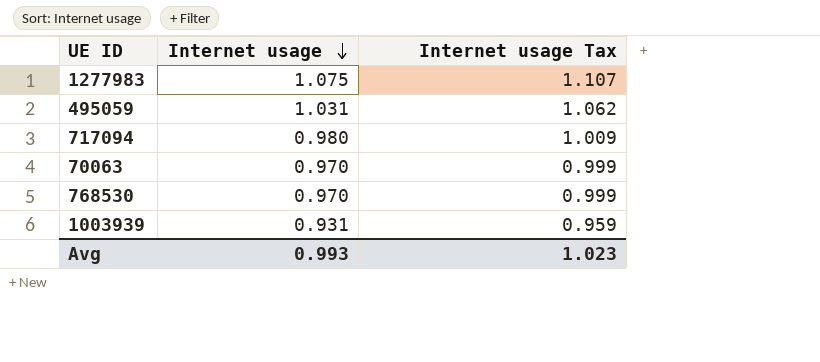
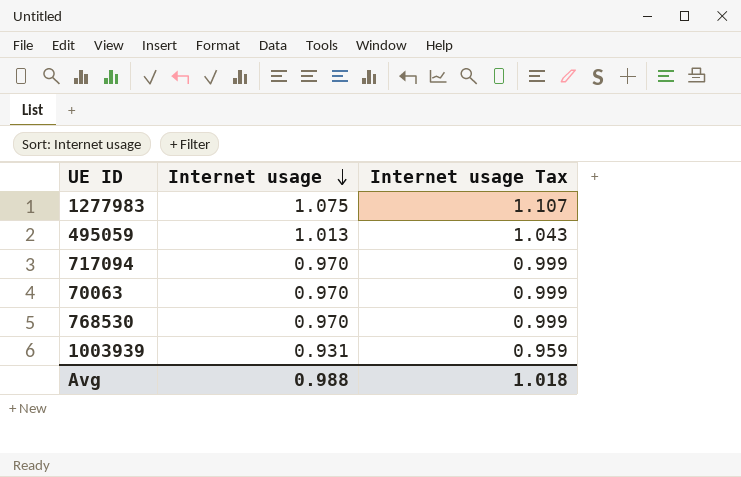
495059 | Internet usage: 1.031 -> 1.013
495059 | Internet usage Tax: 1.062 -> 1.043
717094 | Internet usage: 0.980 -> 0.970
717094 | Internet usage Tax: 1.009 -> 0.999
Avg | Internet usage: 0.993 -> 0.988
Avg | Internet usage Tax: 1.023 -> 1.018

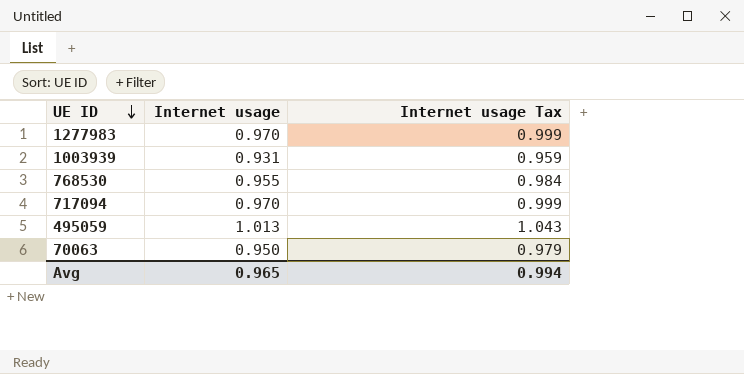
row order: Internet usage descending -> UE ID descending
1277983 | Internet usage: 1.075 -> 0.970
1277983 | Internet usage Tax: 1.107 -> 0.999
768530 | Internet usage: 0.970 -> 0.955
768530 | Internet usage Tax: 0.999 -> 0.984
70063 | Internet usage: 0.970 -> 0.950
70063 | Internet usage Tax: 0.999 -> 0.979
Avg | Internet usage: 0.988 -> 0.965
Avg | Internet usage Tax: 1.018 -> 0.994

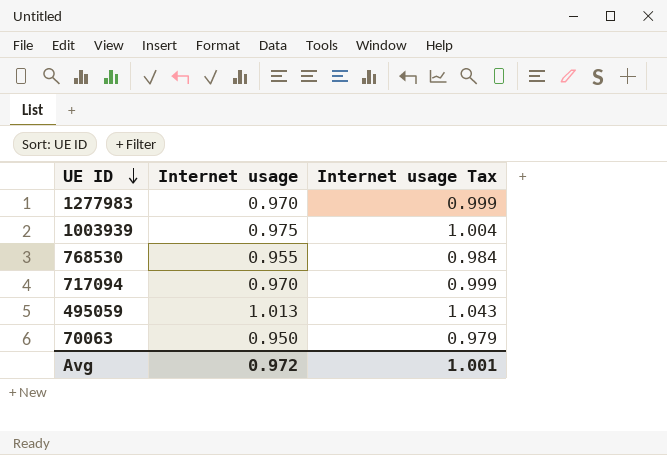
1003939 | Internet usage: 0.931 -> 0.975
1003939 | Internet usage Tax: 0.959 -> 1.004
Avg | Internet usage: 0.965 -> 0.972
Avg | Internet usage Tax: 0.994 -> 1.001

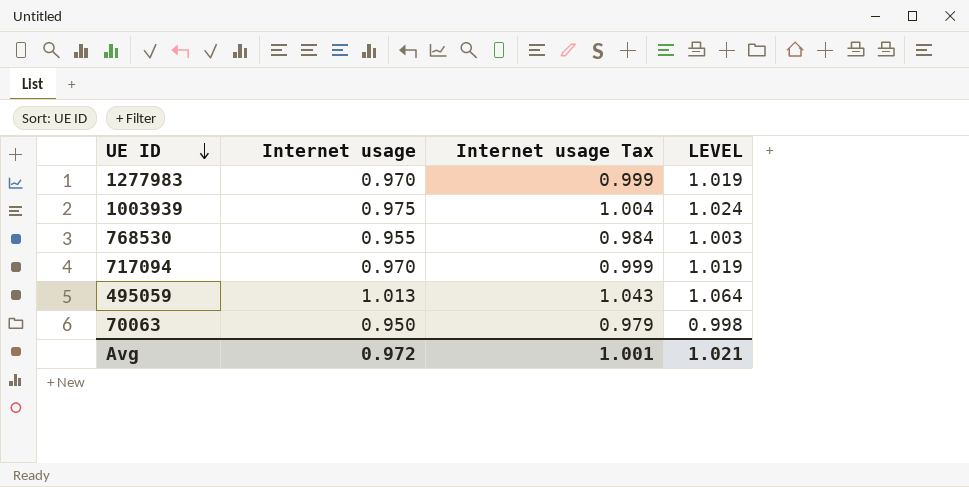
column LEVEL | formula: none -> [Internet usage] * 1.05

